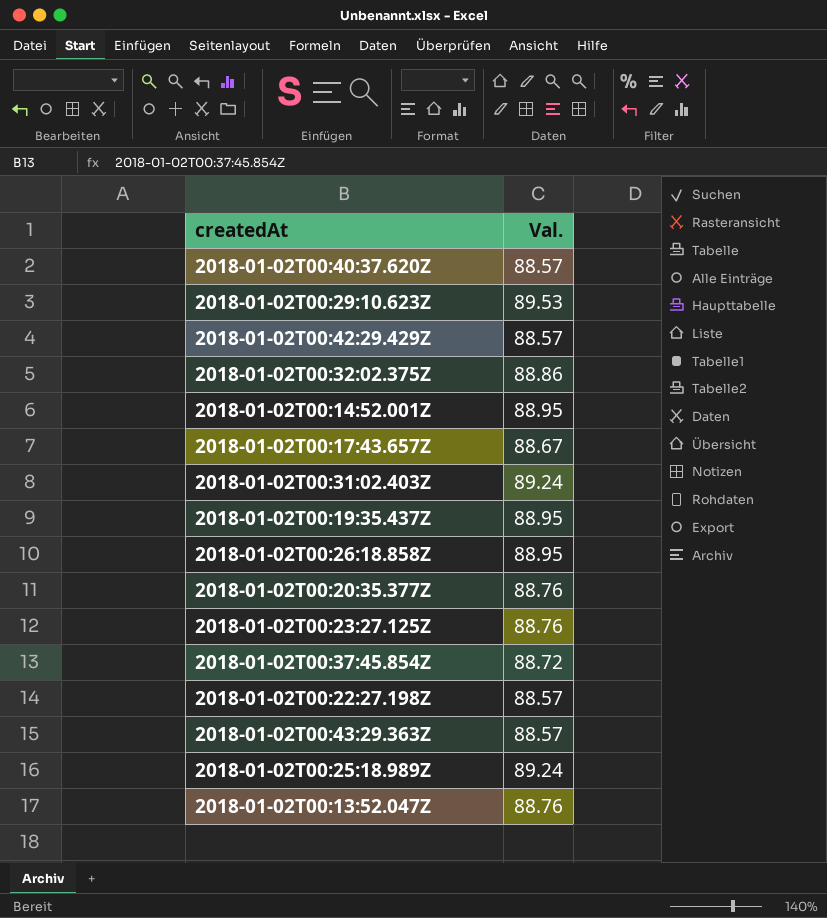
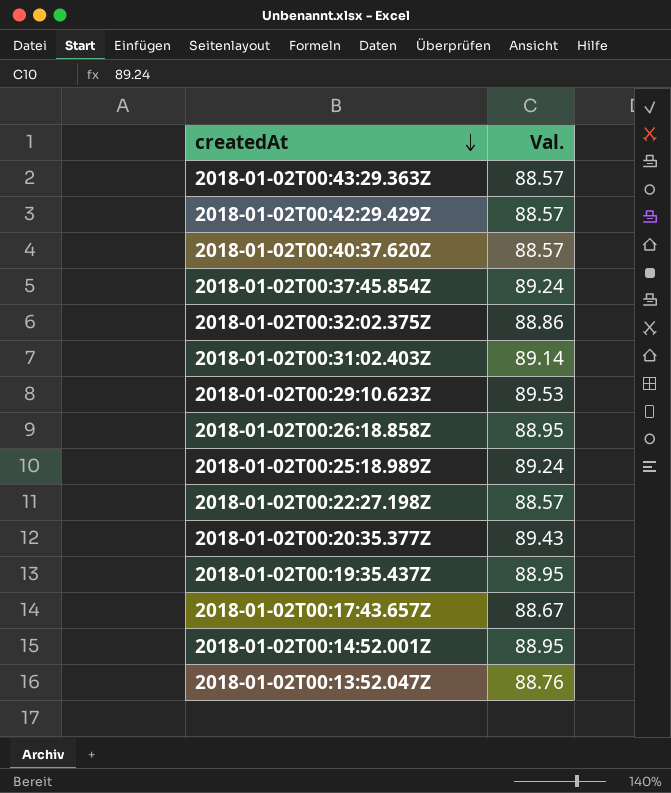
row order: none -> createdAt descending
row 2018-01-02T00:23:27.125Z: 88.76 -> none
2018-01-02T00:37:45.854Z | Val.: 88.72 -> 89.24
2018-01-02T00:31:02.403Z | Val.: 89.24 -> 89.14
2018-01-02T00:20:35.377Z | Val.: 88.76 -> 89.43

